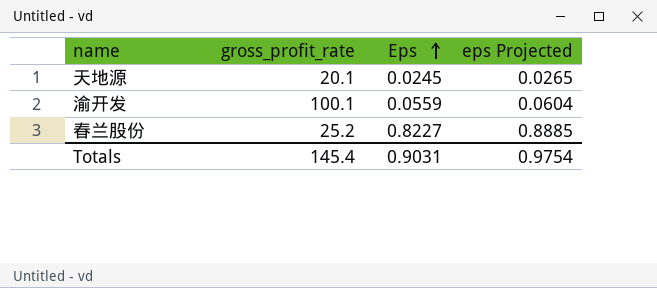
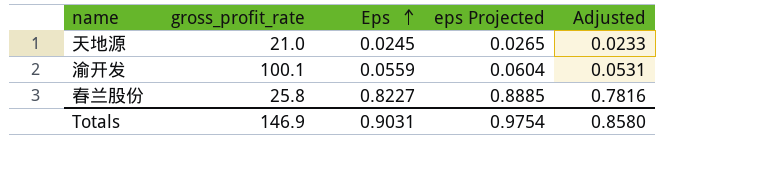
column Adjusted | formula: none -> [Eps] * 0.95
天地源 | gross_profit_rate: 20.1 -> 21.0
春兰股份 | gross_profit_rate: 25.2 -> 25.8
Totals | gross_profit_rate: 145.4 -> 146.9

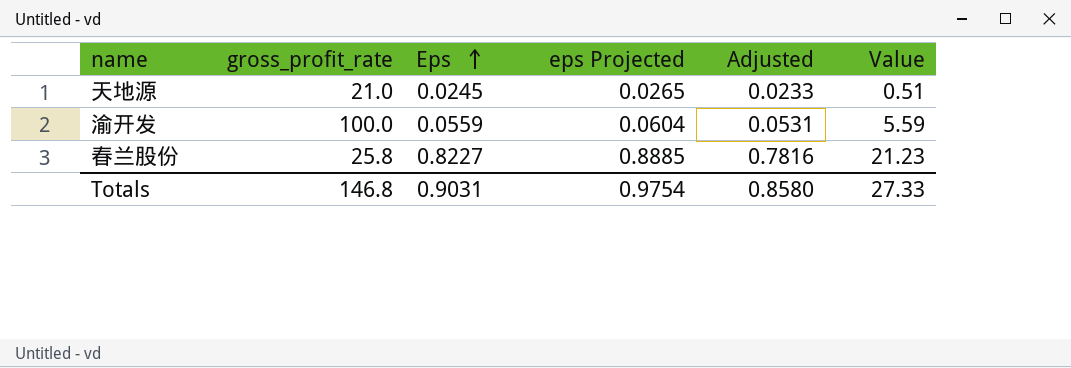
column Value | formula: none -> [gross_profit_rate] * [Eps]
渝开发 | gross_profit_rate: 100.1 -> 100.0
Totals | gross_profit_rate: 146.9 -> 146.8

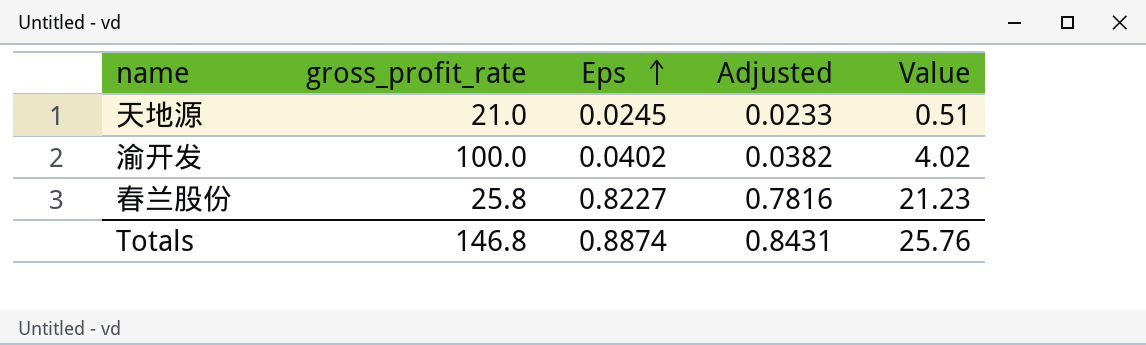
column eps Projected | formula: [Eps] * 1.08 -> none
渝开发 | Eps: 0.0559 -> 0.0402
渝开发 | Adjusted: 0.0531 -> 0.0382
渝开发 | Value: 5.59 -> 4.02
Totals | Eps: 0.9031 -> 0.8874
Totals | Adjusted: 0.8580 -> 0.8431
Totals | Value: 27.33 -> 25.76

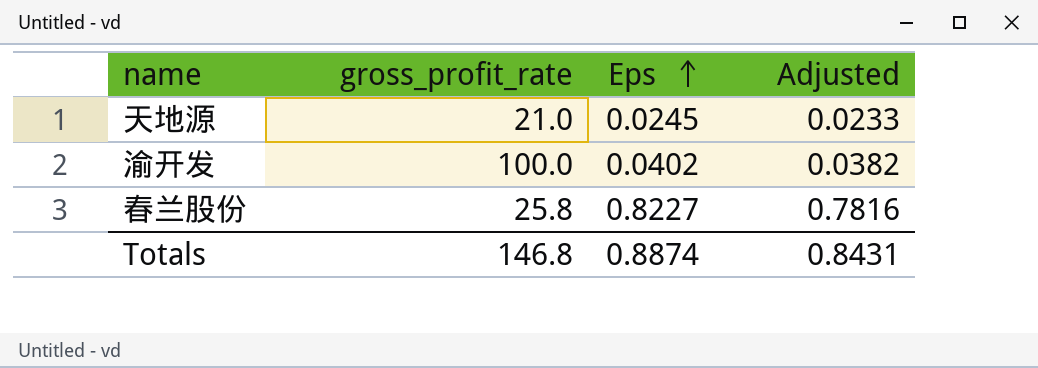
column Value | formula: [gross_profit_rate] * [Eps] -> none

